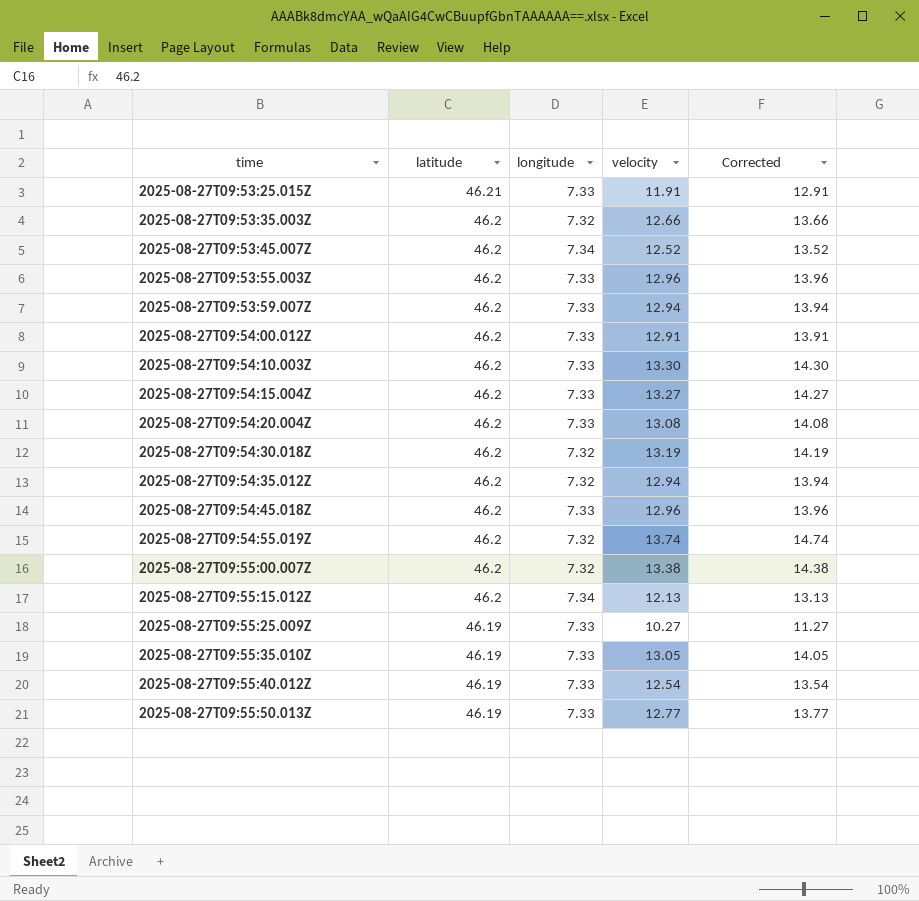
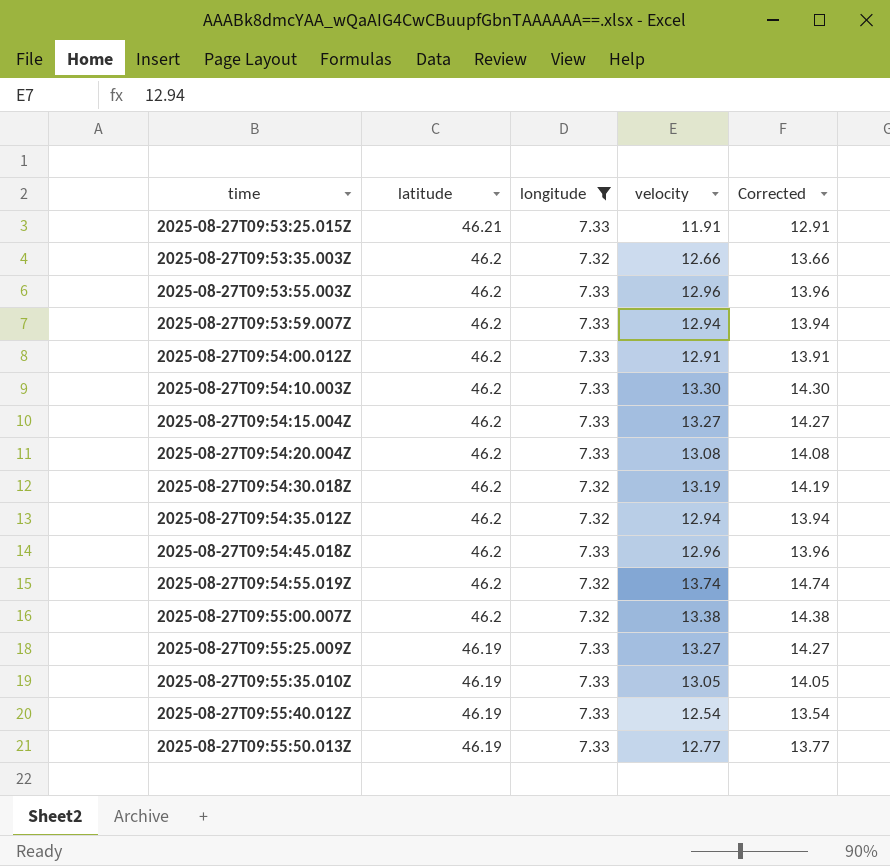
filter: none -> longitude != 7.34
2025-08-27T09:55:25.009Z | velocity: 10.27 -> 13.27
2025-08-27T09:55:25.009Z | Corrected: 11.27 -> 14.27

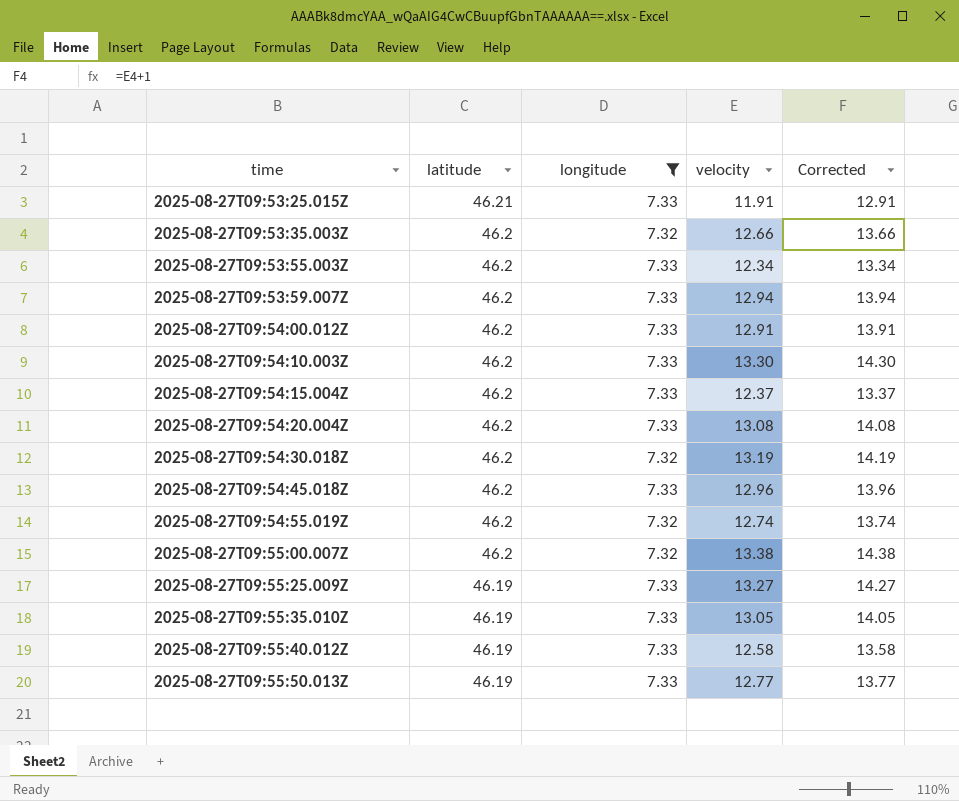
row 2025-08-27T09:54:35.012Z: 46.2 | 7.32 | 12.94 | 13.94 -> none
2025-08-27T09:53:55.003Z | velocity: 12.96 -> 12.34
2025-08-27T09:53:55.003Z | Corrected: 13.96 -> 13.34
2025-08-27T09:54:15.004Z | velocity: 13.27 -> 12.37
2025-08-27T09:54:15.004Z | Corrected: 14.27 -> 13.37
2025-08-27T09:54:55.019Z | velocity: 13.74 -> 12.74
2025-08-27T09:54:55.019Z | Corrected: 14.74 -> 13.74
2025-08-27T09:55:40.012Z | velocity: 12.54 -> 12.58
2025-08-27T09:55:40.012Z | Corrected: 13.54 -> 13.58

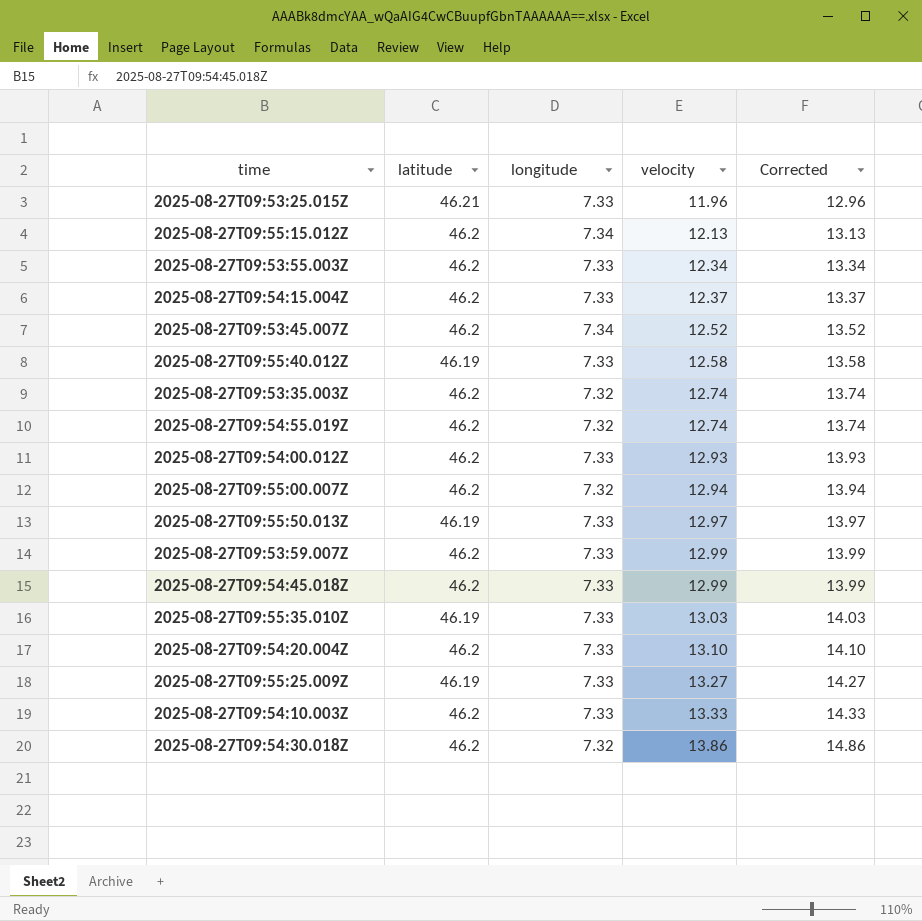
filter: longitude != 7.34 -> none
row order: time ascending -> velocity ascending
2025-08-27T09:53:25.015Z | velocity: 11.91 -> 11.96
2025-08-27T09:53:25.015Z | Corrected: 12.91 -> 12.96
2025-08-27T09:53:35.003Z | velocity: 12.66 -> 12.74
2025-08-27T09:53:35.003Z | Corrected: 13.66 -> 13.74
2025-08-27T09:54:00.012Z | velocity: 12.91 -> 12.93
2025-08-27T09:54:00.012Z | Corrected: 13.91 -> 13.93
2025-08-27T09:55:00.007Z | velocity: 13.38 -> 12.94
2025-08-27T09:55:00.007Z | Corrected: 14.38 -> 13.94
2025-08-27T09:55:50.013Z | velocity: 12.77 -> 12.97
2025-08-27T09:55:50.013Z | Corrected: 13.77 -> 13.97
2025-08-27T09:53:59.007Z | velocity: 12.94 -> 12.99
2025-08-27T09:53:59.007Z | Corrected: 13.94 -> 13.99
2025-08-27T09:54:45.018Z | velocity: 12.96 -> 12.99
2025-08-27T09:54:45.018Z | Corrected: 13.96 -> 13.99
2025-08-27T09:55:35.010Z | velocity: 13.05 -> 13.03
2025-08-27T09:55:35.010Z | Corrected: 14.05 -> 14.03
2025-08-27T09:54:20.004Z | velocity: 13.08 -> 13.10
2025-08-27T09:54:20.004Z | Corrected: 14.08 -> 14.10
2025-08-27T09:54:10.003Z | velocity: 13.30 -> 13.33
2025-08-27T09:54:10.003Z | Corrected: 14.30 -> 14.33
2025-08-27T09:54:30.018Z | velocity: 13.19 -> 13.86
2025-08-27T09:54:30.018Z | Corrected: 14.19 -> 14.86

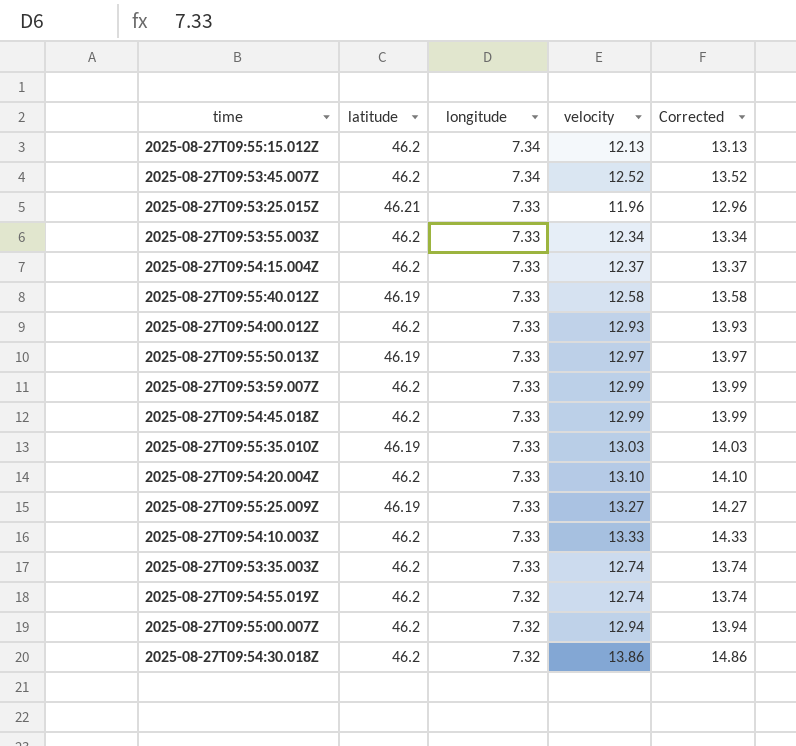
row order: velocity ascending -> longitude descending
2025-08-27T09:53:35.003Z | longitude: 7.32 -> 7.33

